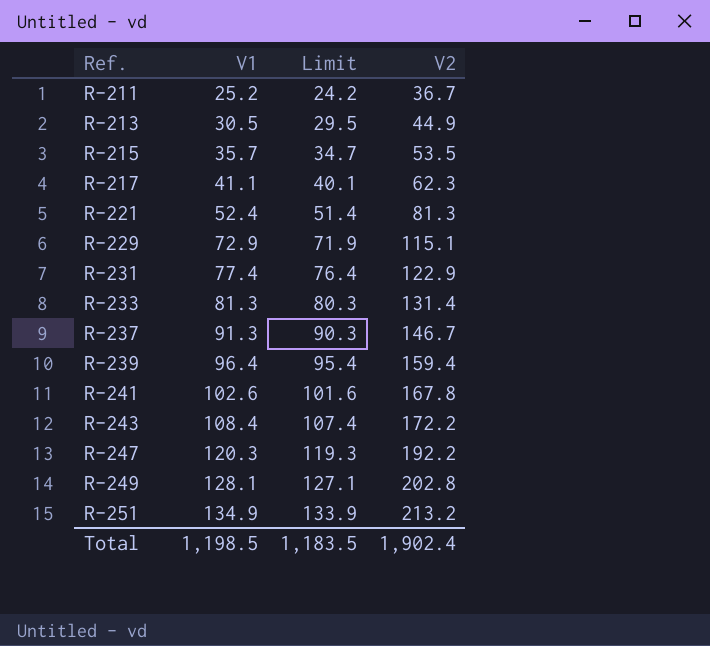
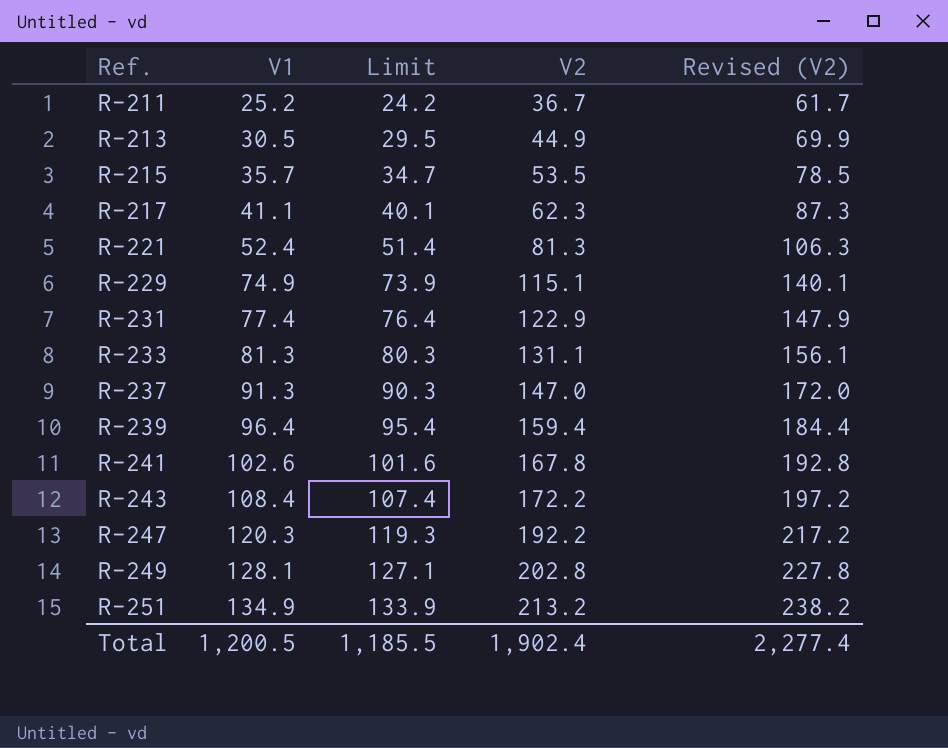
column Revised (V2) | formula: none -> [V2] + 25
R-229 | V1: 72.9 -> 74.9
R-229 | Limit: 71.9 -> 73.9
R-233 | V2: 131.4 -> 131.1
R-237 | V2: 146.7 -> 147.0
Total | V1: 1,198.5 -> 1,200.5
Total | Limit: 1,183.5 -> 1,185.5

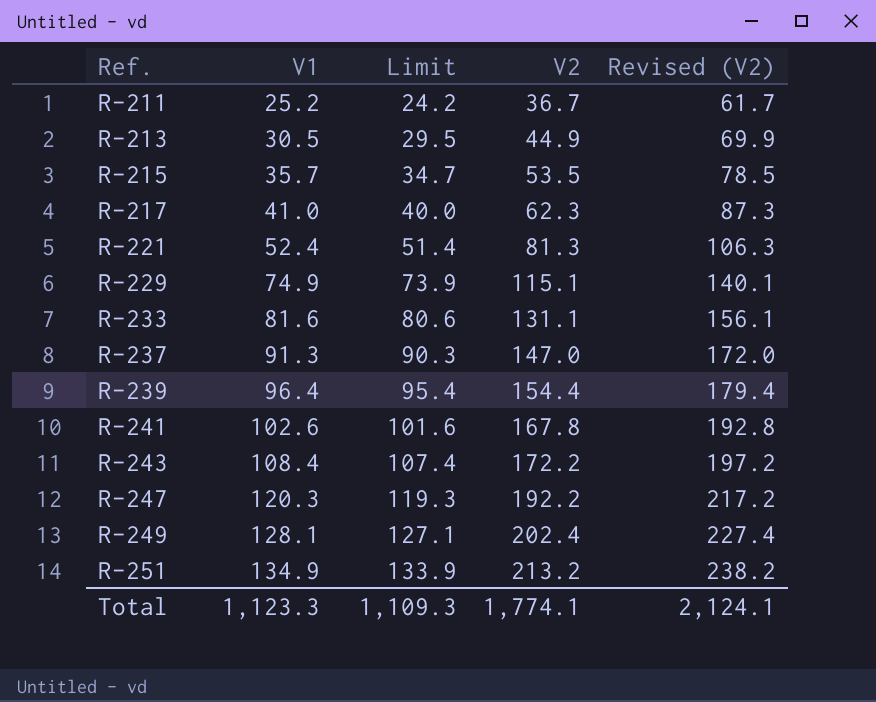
row R-231: 77.4 | 76.4 | 122.9 | 147.9 -> none
R-217 | V1: 41.1 -> 41.0
R-217 | Limit: 40.1 -> 40.0
R-233 | V1: 81.3 -> 81.6
R-233 | Limit: 80.3 -> 80.6
R-239 | V2: 159.4 -> 154.4
R-239 | Revised (V2): 184.4 -> 179.4
R-249 | V2: 202.8 -> 202.4
R-249 | Revised (V2): 227.8 -> 227.4
Total | V1: 1,200.5 -> 1,123.3
Total | Limit: 1,185.5 -> 1,109.3
Total | V2: 1,902.4 -> 1,774.1
Total | Revised (V2): 2,277.4 -> 2,124.1

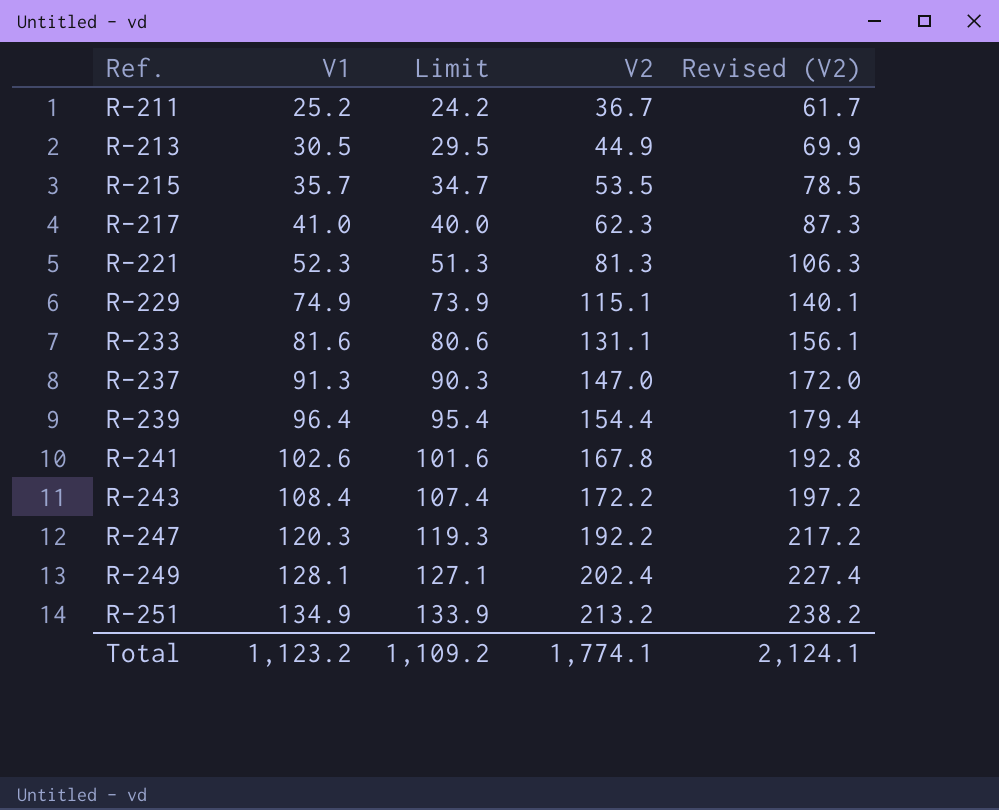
R-221 | V1: 52.4 -> 52.3
R-221 | Limit: 51.4 -> 51.3
Total | V1: 1,123.3 -> 1,123.2
Total | Limit: 1,109.3 -> 1,109.2

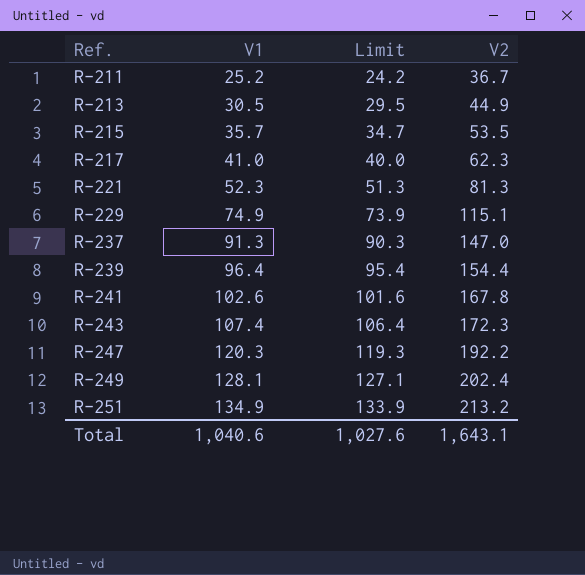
column Revised (V2) | formula: [V2] + 25 -> none
row R-233: 81.6 | 80.6 | 131.1 | 156.1 -> none
R-243 | V1: 108.4 -> 107.4
R-243 | Limit: 107.4 -> 106.4
R-243 | V2: 172.2 -> 172.3
Total | V1: 1,123.2 -> 1,040.6
Total | Limit: 1,109.2 -> 1,027.6
Total | V2: 1,774.1 -> 1,643.1

